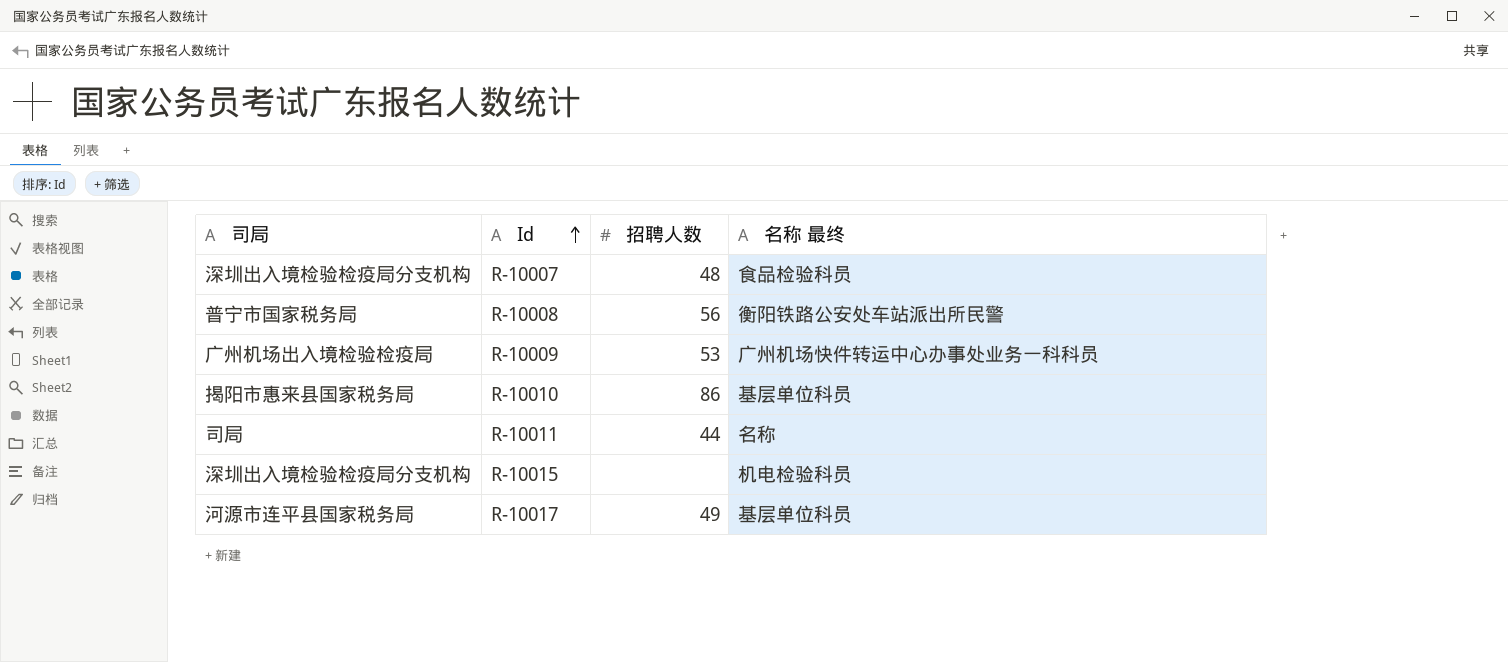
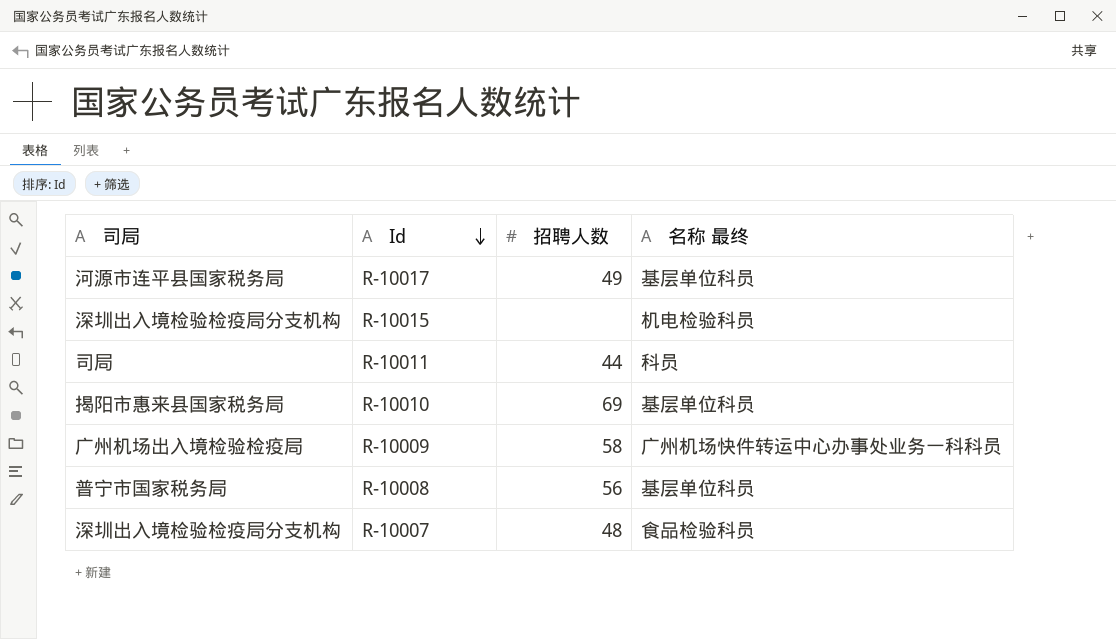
row order: Id ascending -> Id descending
R-10011 | 名称 最终: 名称 -> 科员
R-10010 | 招聘人数: 86 -> 69
R-10009 | 招聘人数: 53 -> 58
R-10008 | 名称 最终: 衡阳铁路公安处车站派出所民警 -> 基层单位科员

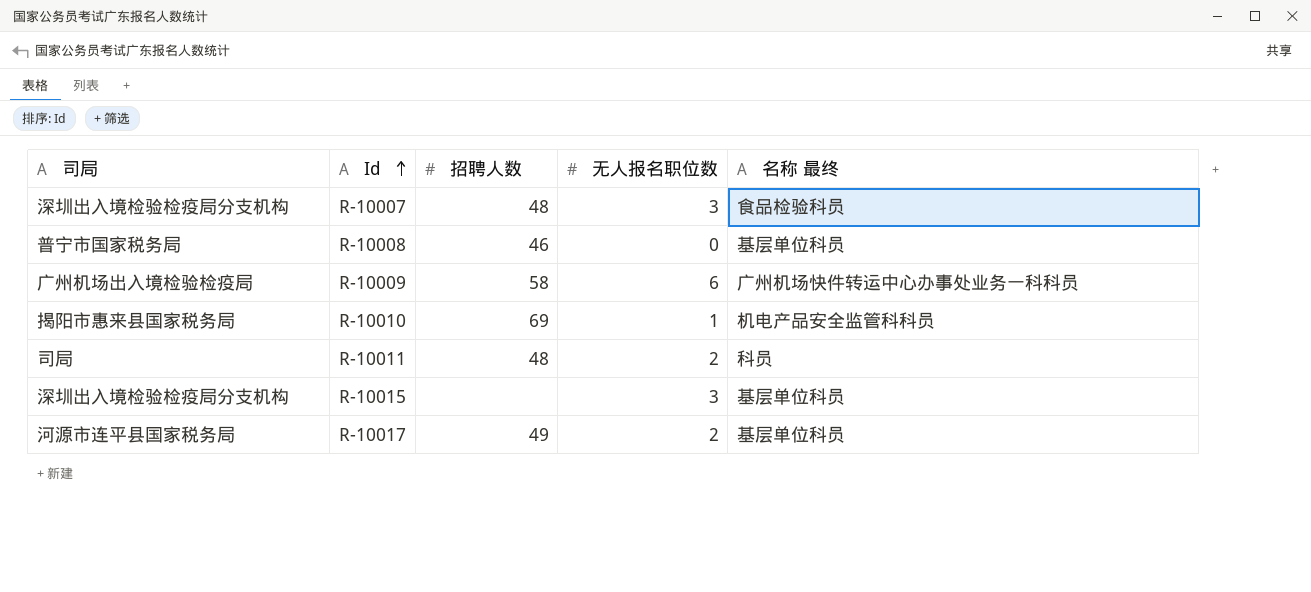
row order: Id descending -> Id ascending
column 无人报名职位数 | position: none -> 4
R-10008 | 招聘人数: 56 -> 46
R-10010 | 名称 最终: 基层单位科员 -> 机电产品安全监管科科员
R-10011 | 招聘人数: 44 -> 48
R-10015 | 名称 最终: 机电检验科员 -> 基层单位科员

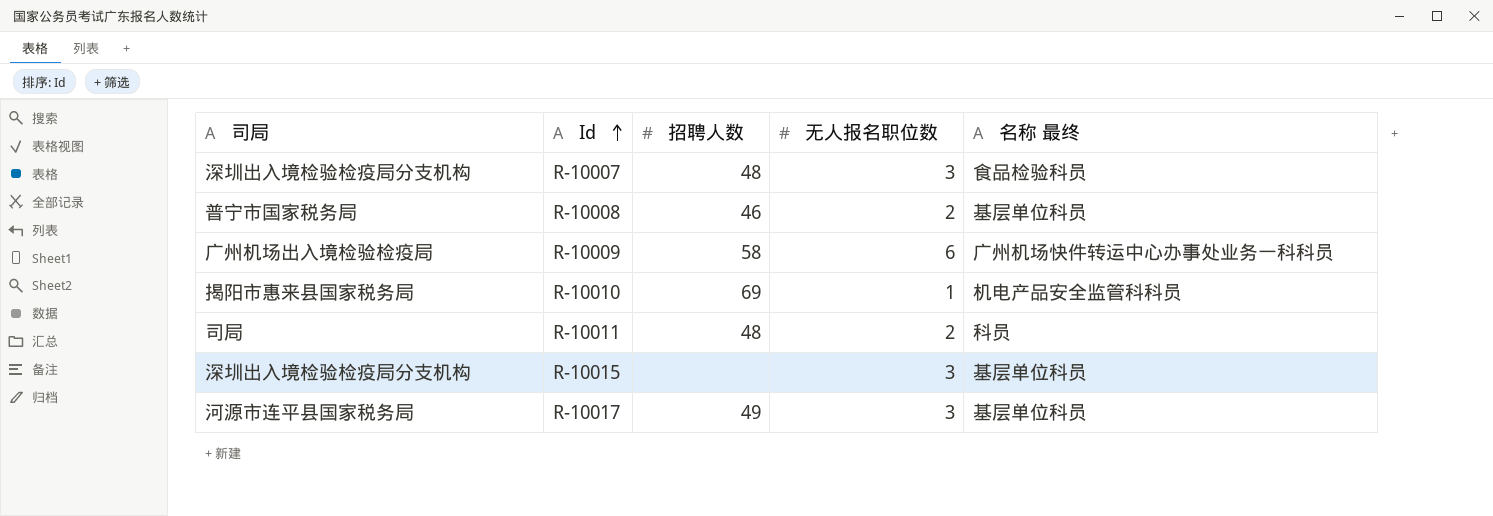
R-10008 | 无人报名职位数: 0 -> 2
R-10017 | 无人报名职位数: 2 -> 3

